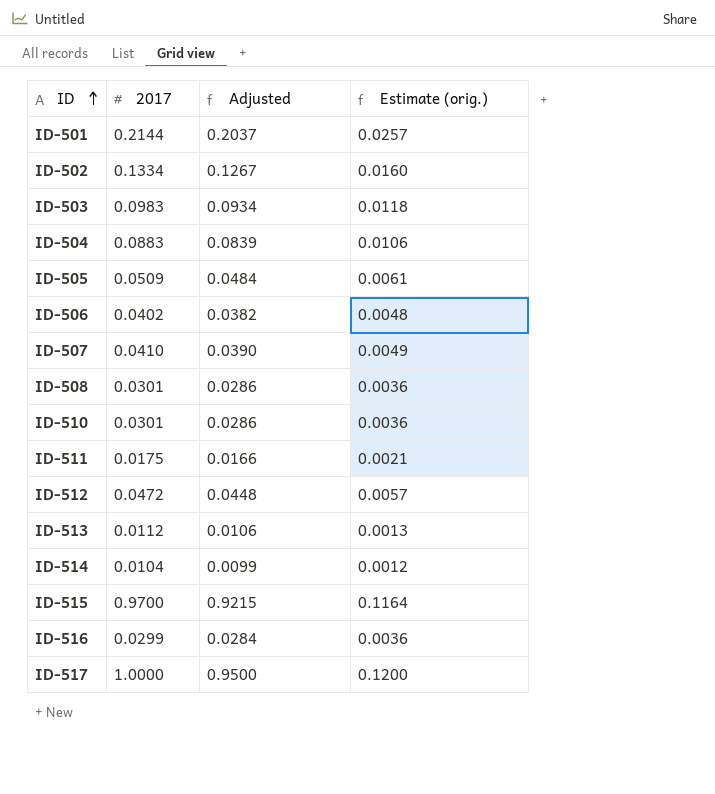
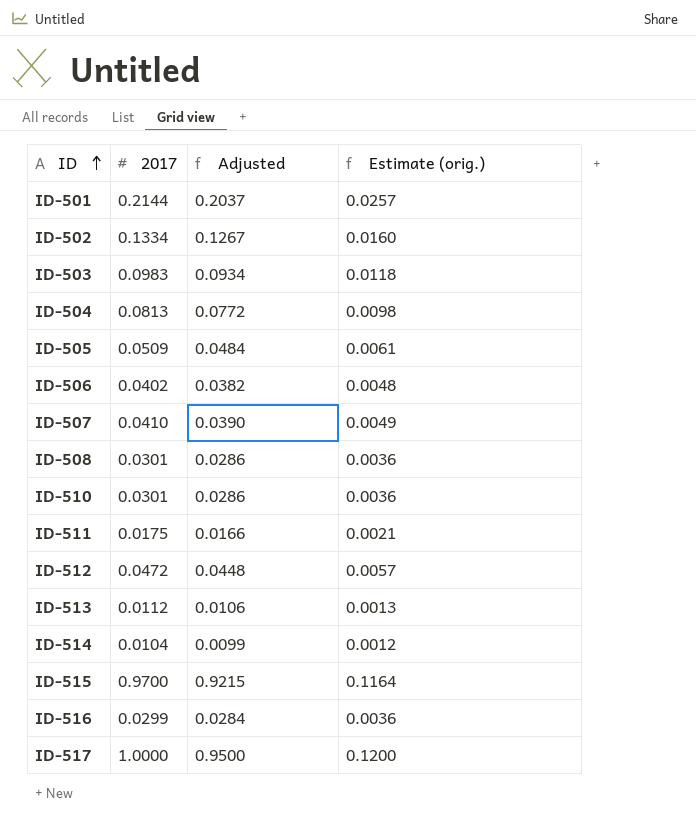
ID-504 | 2017: 0.0883 -> 0.0813
ID-504 | Adjusted: 0.0839 -> 0.0772
ID-504 | Estimate (orig.): 0.0106 -> 0.0098

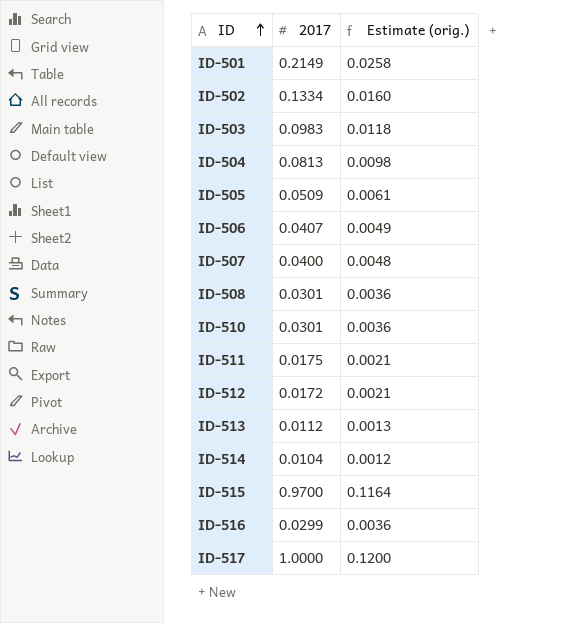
column Adjusted | formula: [2017] * 0.95 -> none
ID-501 | 2017: 0.2144 -> 0.2149
ID-501 | Estimate (orig.): 0.0257 -> 0.0258
ID-506 | 2017: 0.0402 -> 0.0407
ID-506 | Estimate (orig.): 0.0048 -> 0.0049
ID-507 | 2017: 0.0410 -> 0.0400
ID-507 | Estimate (orig.): 0.0049 -> 0.0048
ID-512 | 2017: 0.0472 -> 0.0172
ID-512 | Estimate (orig.): 0.0057 -> 0.0021

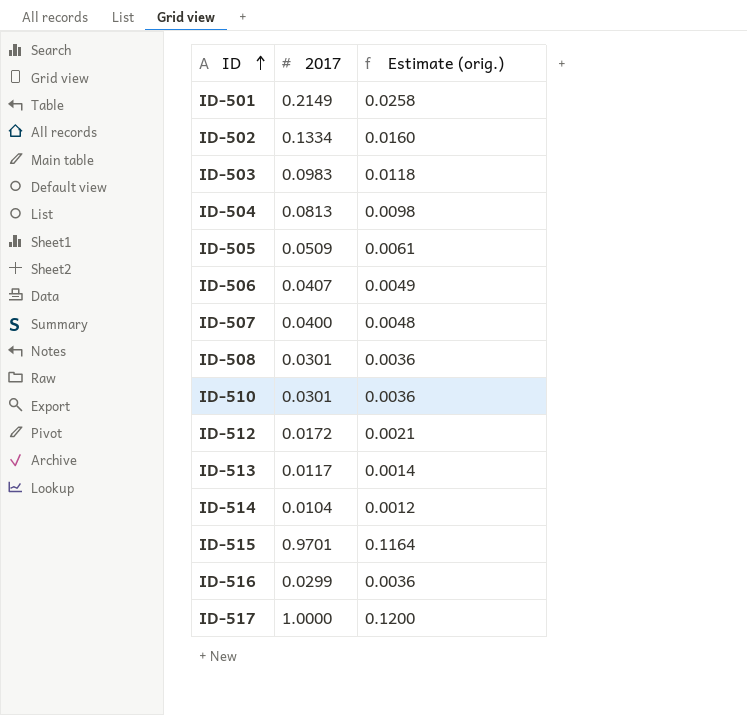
row ID-511: 0.0175 | 0.0021 -> none
ID-513 | 2017: 0.0112 -> 0.0117
ID-513 | Estimate (orig.): 0.0013 -> 0.0014
ID-515 | 2017: 0.9700 -> 0.9701

